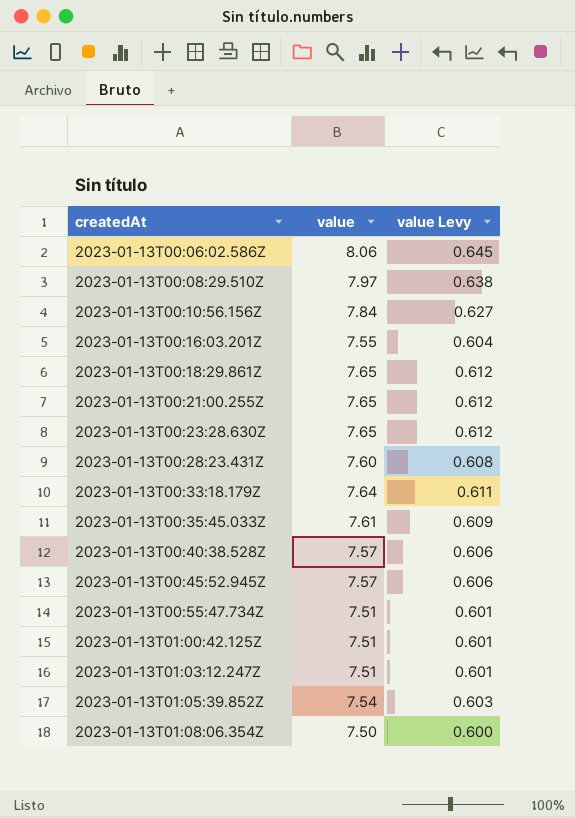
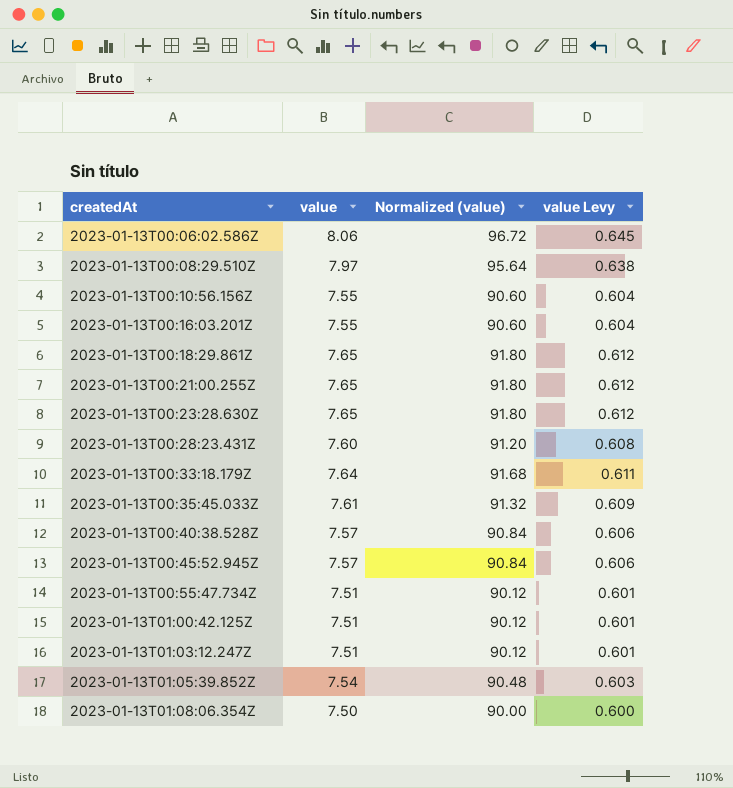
column Normalized (value) | formula: none -> [value] * 12
2023-01-13T00:10:56.156Z | value: 7.84 -> 7.55
2023-01-13T00:10:56.156Z | value Levy: 0.627 -> 0.604

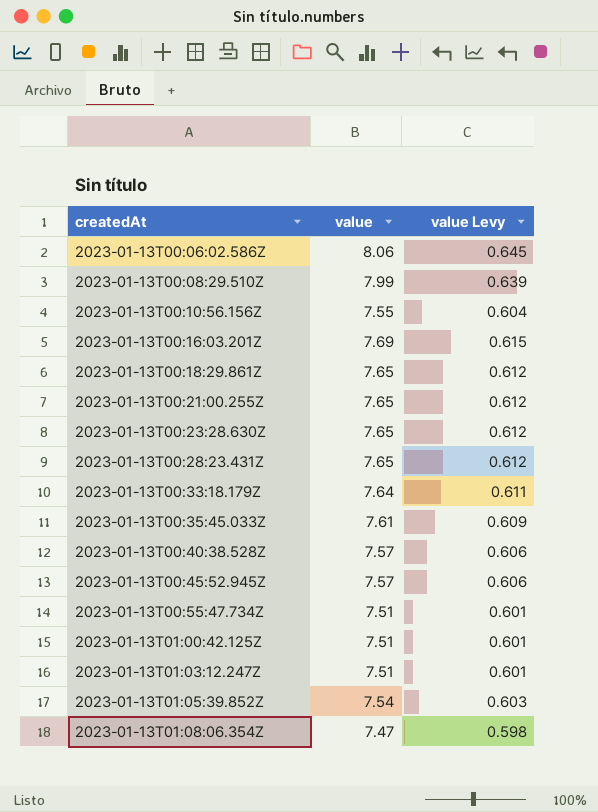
column Normalized (value) | formula: [value] * 12 -> none
2023-01-13T00:08:29.510Z | value: 7.97 -> 7.99
2023-01-13T00:08:29.510Z | value Levy: 0.638 -> 0.639
2023-01-13T00:16:03.201Z | value: 7.55 -> 7.69
2023-01-13T00:16:03.201Z | value Levy: 0.604 -> 0.615
2023-01-13T00:28:23.431Z | value: 7.60 -> 7.65
2023-01-13T00:28:23.431Z | value Levy: 0.608 -> 0.612
2023-01-13T01:08:06.354Z | value: 7.50 -> 7.47
2023-01-13T01:08:06.354Z | value Levy: 0.600 -> 0.598

